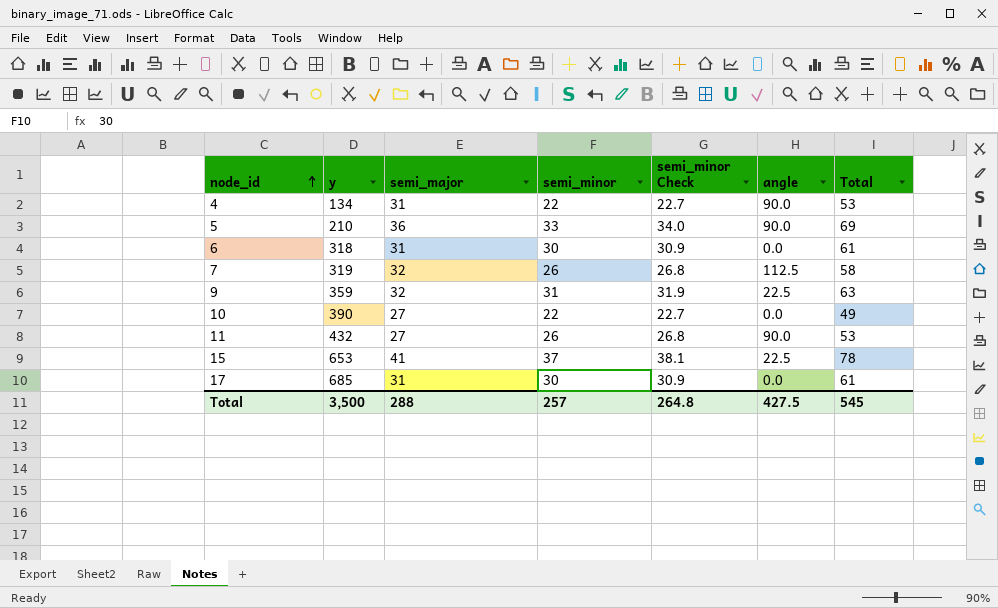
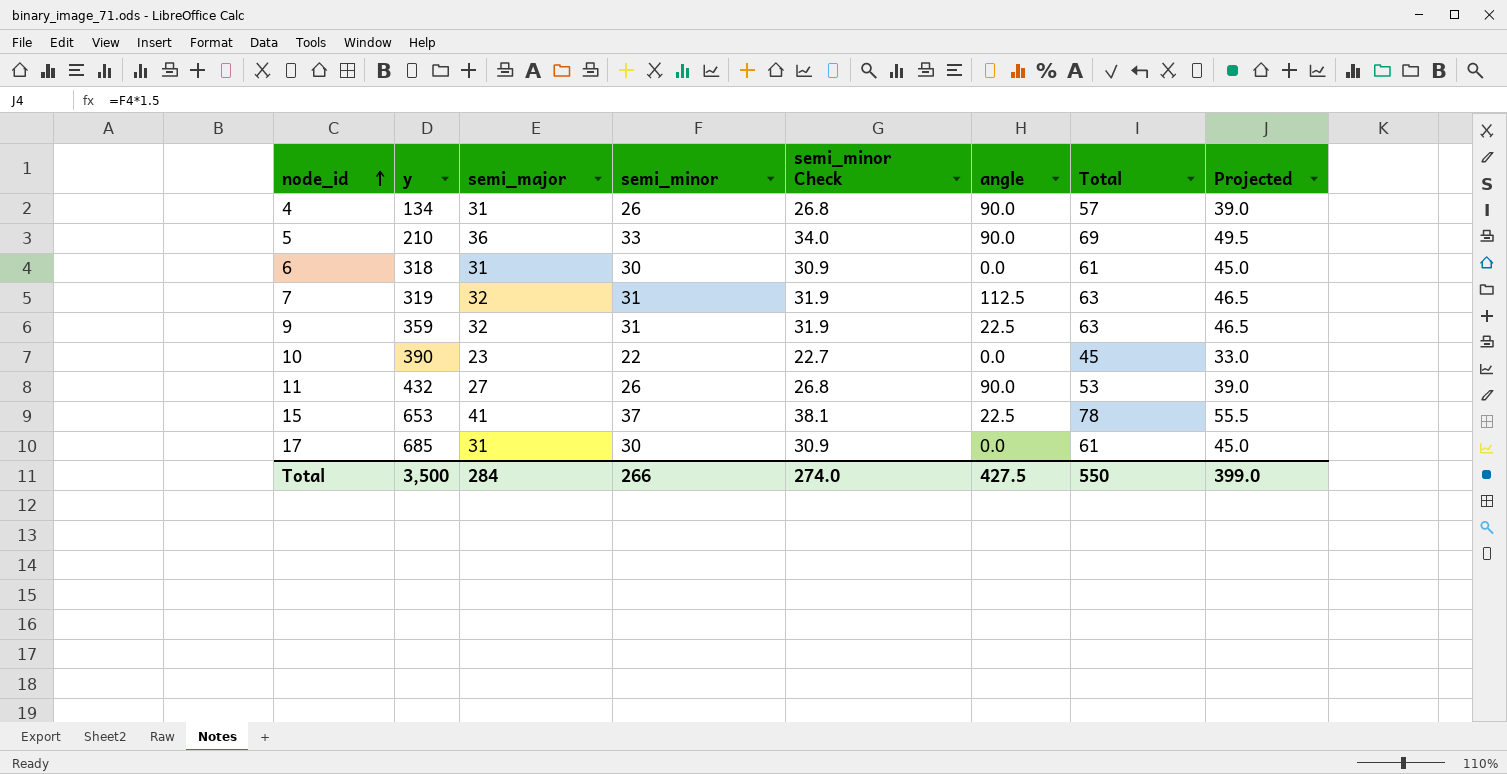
column Projected | formula: none -> [semi_minor] * 1.5
4 | semi_minor: 22 -> 26
4 | semi_minor Check: 22.7 -> 26.8
4 | Total: 53 -> 57
7 | semi_minor: 26 -> 31
7 | semi_minor Check: 26.8 -> 31.9
7 | Total: 58 -> 63
10 | semi_major: 27 -> 23
10 | Total: 49 -> 45
Total | semi_major: 288 -> 284
Total | semi_minor: 257 -> 266
Total | semi_minor Check: 264.8 -> 274.0
Total | Total: 545 -> 550

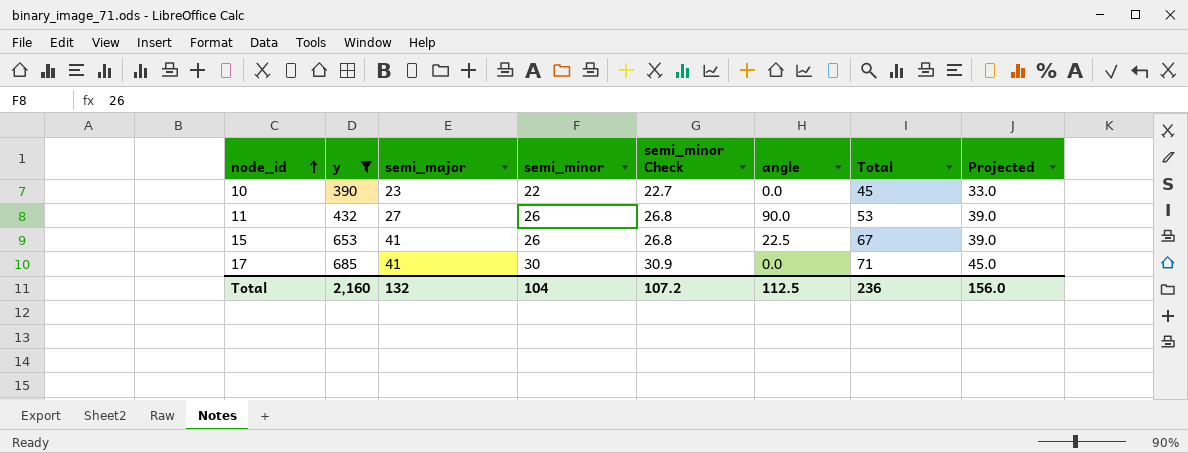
filter: none -> y >= 390
15 | semi_minor: 37 -> 26
15 | semi_minor Check: 38.1 -> 26.8
15 | Total: 78 -> 67
15 | Projected: 55.5 -> 39.0
17 | semi_major: 31 -> 41
17 | Total: 61 -> 71
Total | y: 3,500 -> 2,160
Total | semi_major: 284 -> 132
Total | semi_minor: 266 -> 104
Total | semi_minor Check: 274.0 -> 107.2
Total | angle: 427.5 -> 112.5
Total | Total: 550 -> 236
Total | Projected: 399.0 -> 156.0

